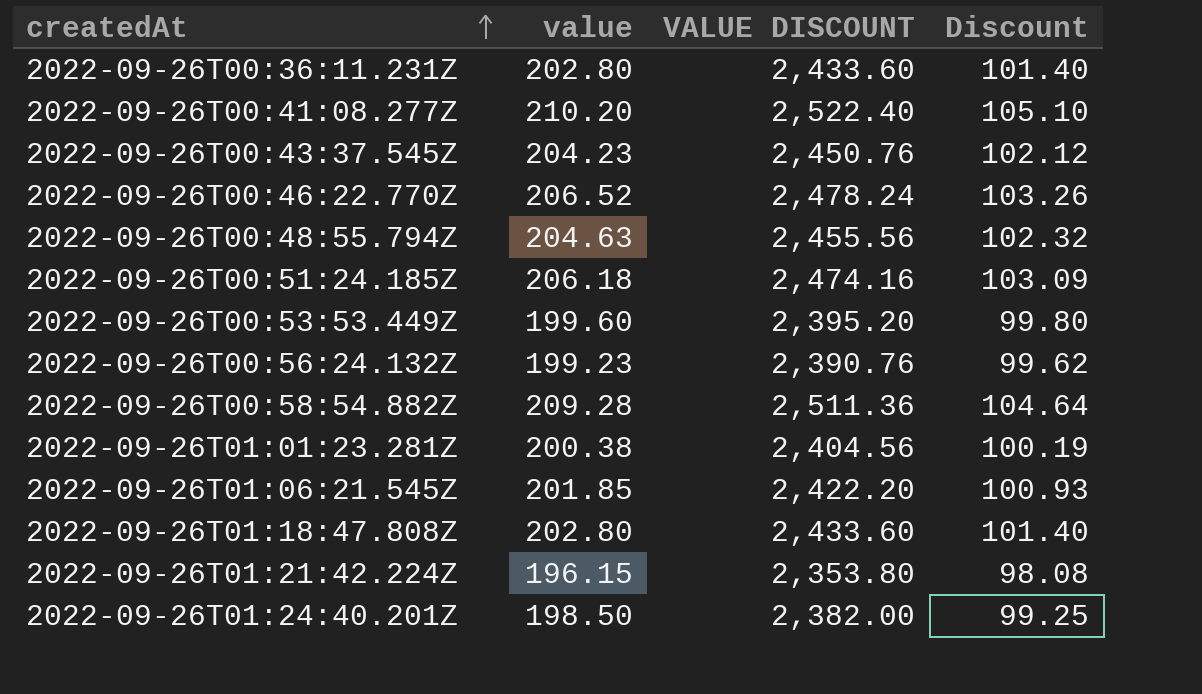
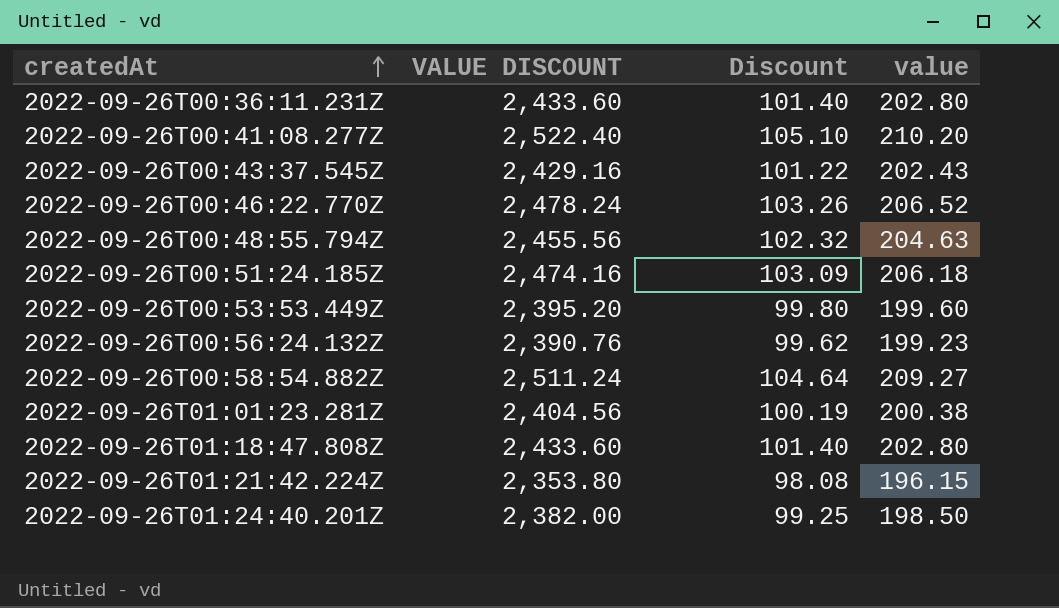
column value | position: 2 -> 4
row 2022-09-26T01:06:21.545Z: 201.85 | 2,422.20 | 100.93 -> none
2022-09-26T00:43:37.545Z | VALUE DISCOUNT: 2,450.76 -> 2,429.16
2022-09-26T00:43:37.545Z | Discount: 102.12 -> 101.22
2022-09-26T00:43:37.545Z | value: 204.23 -> 202.43
2022-09-26T00:58:54.882Z | VALUE DISCOUNT: 2,511.36 -> 2,511.24
2022-09-26T00:58:54.882Z | value: 209.28 -> 209.27

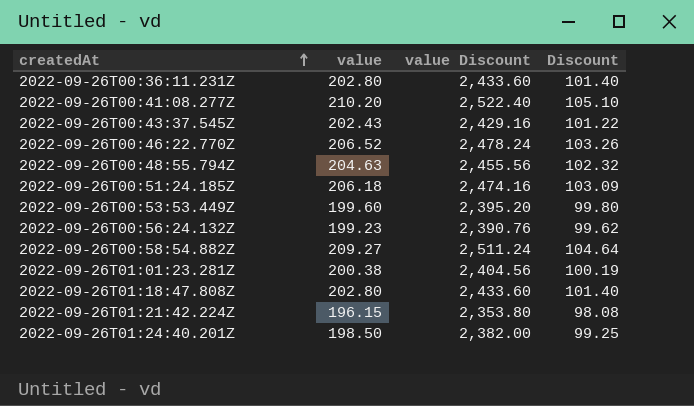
column value | position: 4 -> 2
column name: VALUE DISCOUNT -> value Discount

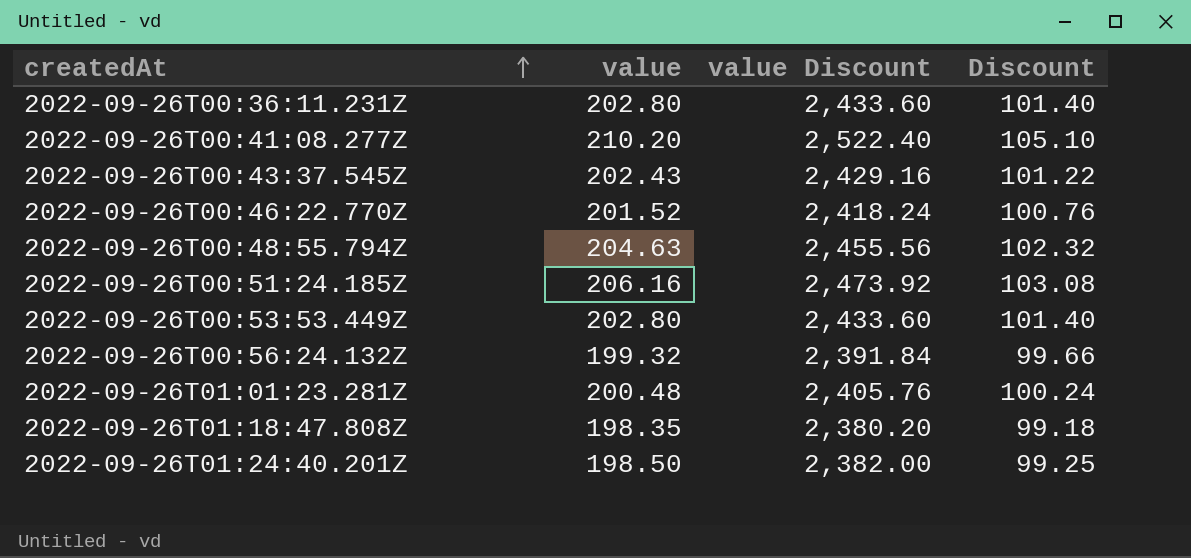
row 2022-09-26T00:58:54.882Z: 209.27 | 2,511.24 | 104.64 -> none
row 2022-09-26T01:21:42.224Z: 196.15 | 2,353.80 | 98.08 -> none
2022-09-26T00:46:22.770Z | value: 206.52 -> 201.52
2022-09-26T00:46:22.770Z | value Discount: 2,478.24 -> 2,418.24
2022-09-26T00:46:22.770Z | Discount: 103.26 -> 100.76
2022-09-26T00:51:24.185Z | value: 206.18 -> 206.16
2022-09-26T00:51:24.185Z | value Discount: 2,474.16 -> 2,473.92
2022-09-26T00:51:24.185Z | Discount: 103.09 -> 103.08
2022-09-26T00:53:53.449Z | value: 199.60 -> 202.80
2022-09-26T00:53:53.449Z | value Discount: 2,395.20 -> 2,433.60
2022-09-26T00:53:53.449Z | Discount: 99.80 -> 101.40
2022-09-26T00:56:24.132Z | value: 199.23 -> 199.32
2022-09-26T00:56:24.132Z | value Discount: 2,390.76 -> 2,391.84
2022-09-26T00:56:24.132Z | Discount: 99.62 -> 99.66
2022-09-26T01:01:23.281Z | value: 200.38 -> 200.48
2022-09-26T01:01:23.281Z | value Discount: 2,404.56 -> 2,405.76
2022-09-26T01:01:23.281Z | Discount: 100.19 -> 100.24
2022-09-26T01:18:47.808Z | value: 202.80 -> 198.35
2022-09-26T01:18:47.808Z | value Discount: 2,433.60 -> 2,380.20
2022-09-26T01:18:47.808Z | Discount: 101.40 -> 99.18

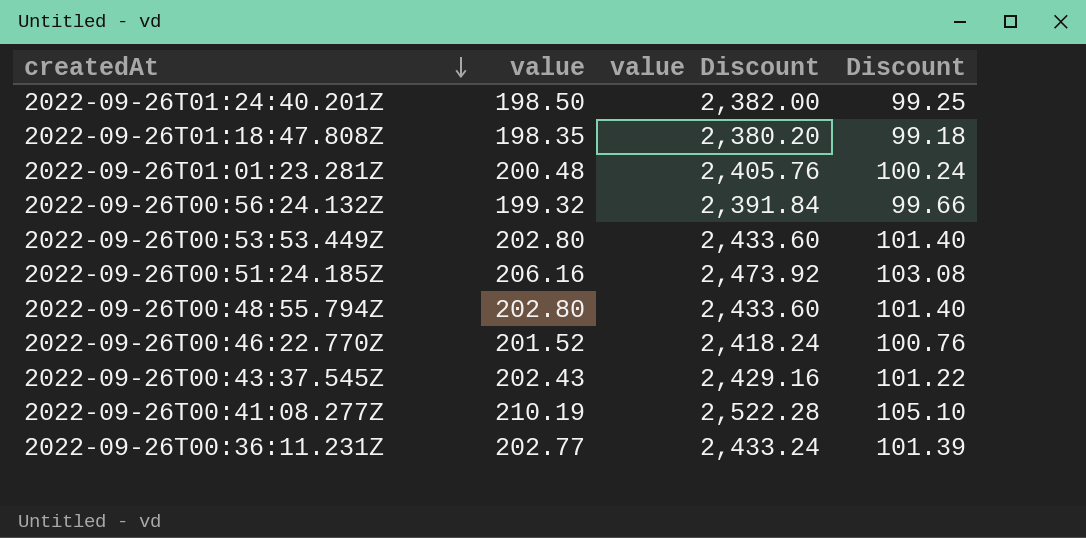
row order: createdAt ascending -> createdAt descending
2022-09-26T00:48:55.794Z | value: 204.63 -> 202.80
2022-09-26T00:48:55.794Z | value Discount: 2,455.56 -> 2,433.60
2022-09-26T00:48:55.794Z | Discount: 102.32 -> 101.40
2022-09-26T00:41:08.277Z | value: 210.20 -> 210.19
2022-09-26T00:41:08.277Z | value Discount: 2,522.40 -> 2,522.28
2022-09-26T00:36:11.231Z | value: 202.80 -> 202.77
2022-09-26T00:36:11.231Z | value Discount: 2,433.60 -> 2,433.24
2022-09-26T00:36:11.231Z | Discount: 101.40 -> 101.39

